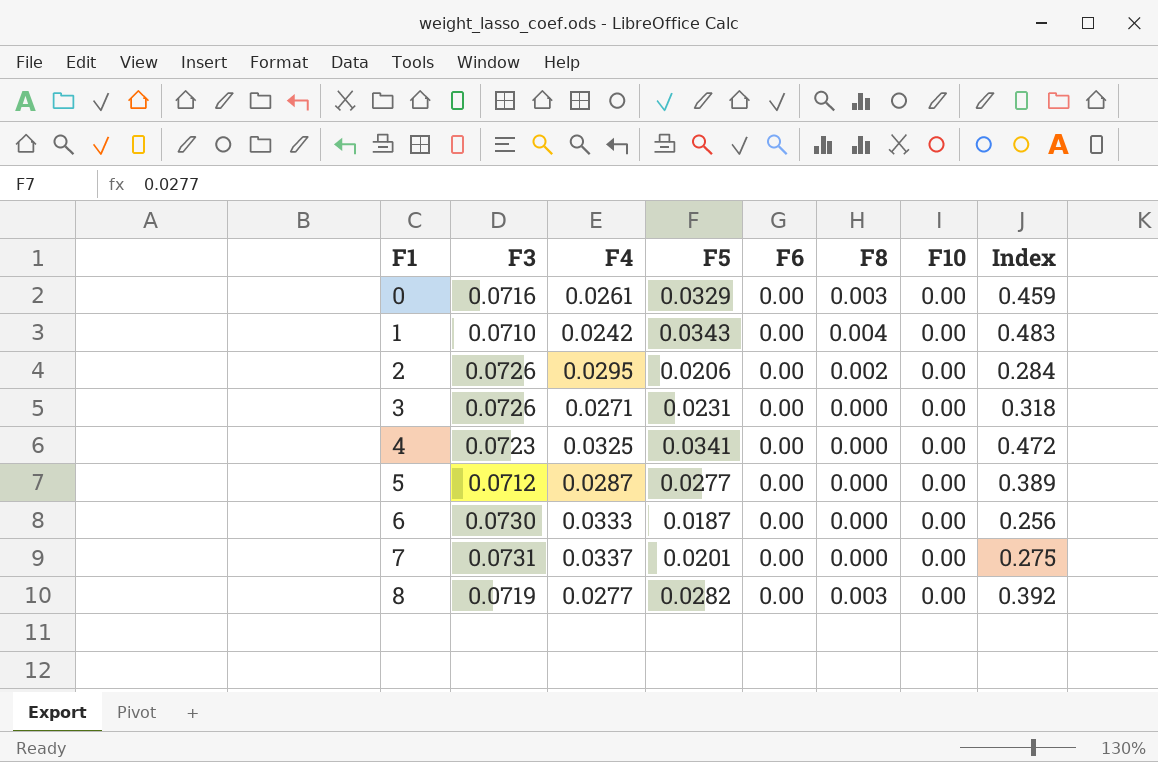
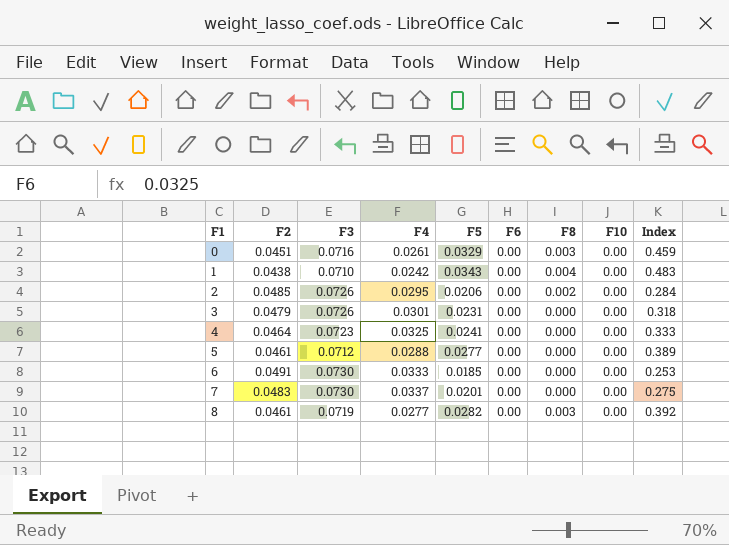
column F2 | position: none -> 2
3 | F4: 0.0271 -> 0.0301
4 | F5: 0.0341 -> 0.0241
4 | Index: 0.472 -> 0.333
5 | F4: 0.0287 -> 0.0288
6 | F5: 0.0187 -> 0.0185
6 | Index: 0.256 -> 0.253
7 | F3: 0.0731 -> 0.0730

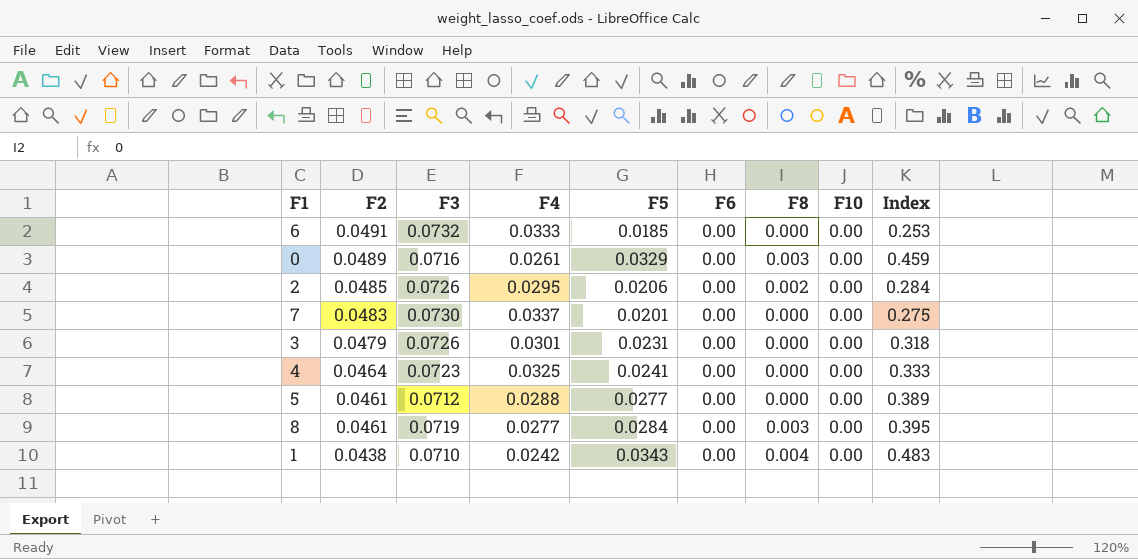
row order: F1 ascending -> F2 descending
6 | F3: 0.0730 -> 0.0732
0 | F2: 0.0451 -> 0.0489
8 | F5: 0.0282 -> 0.0284
8 | Index: 0.392 -> 0.395

